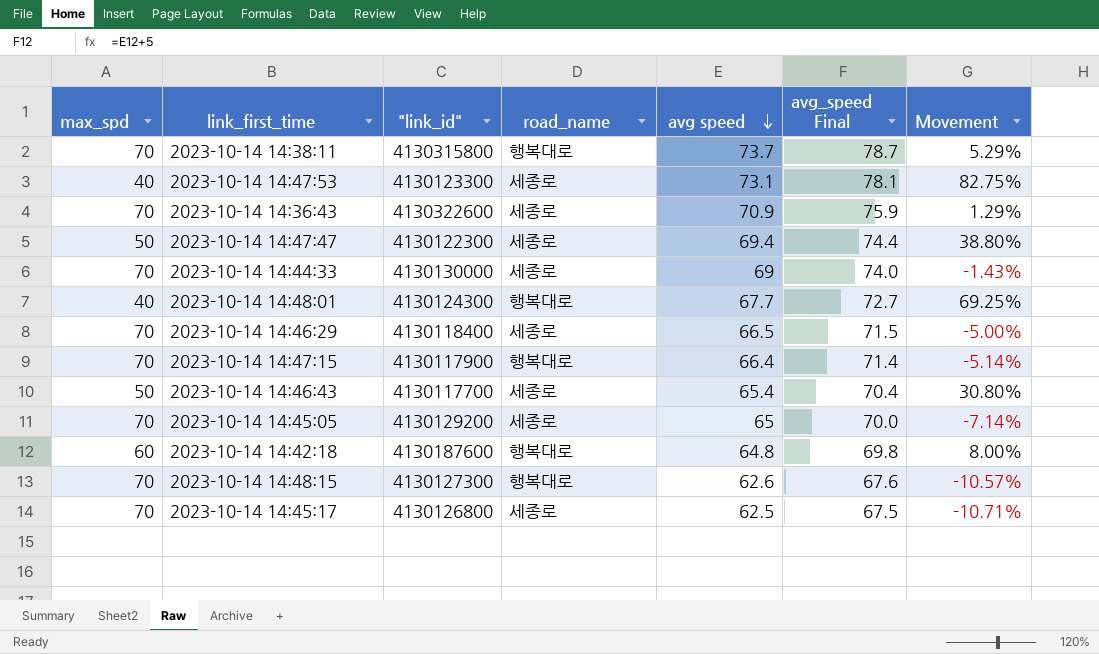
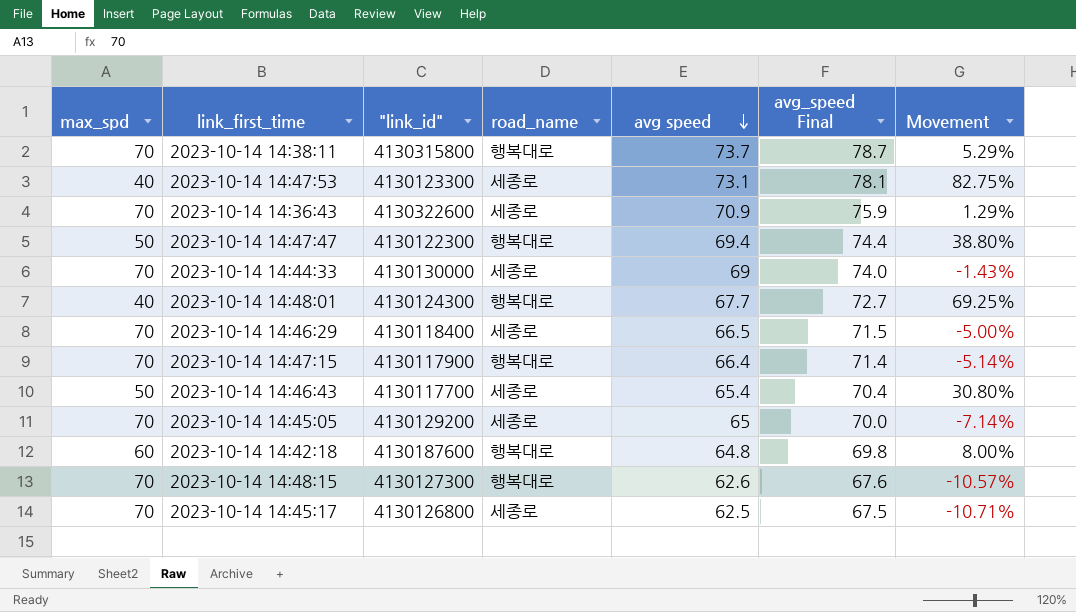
2023-10-14 14:47:47 | road_name: 세종로 -> 행복대로

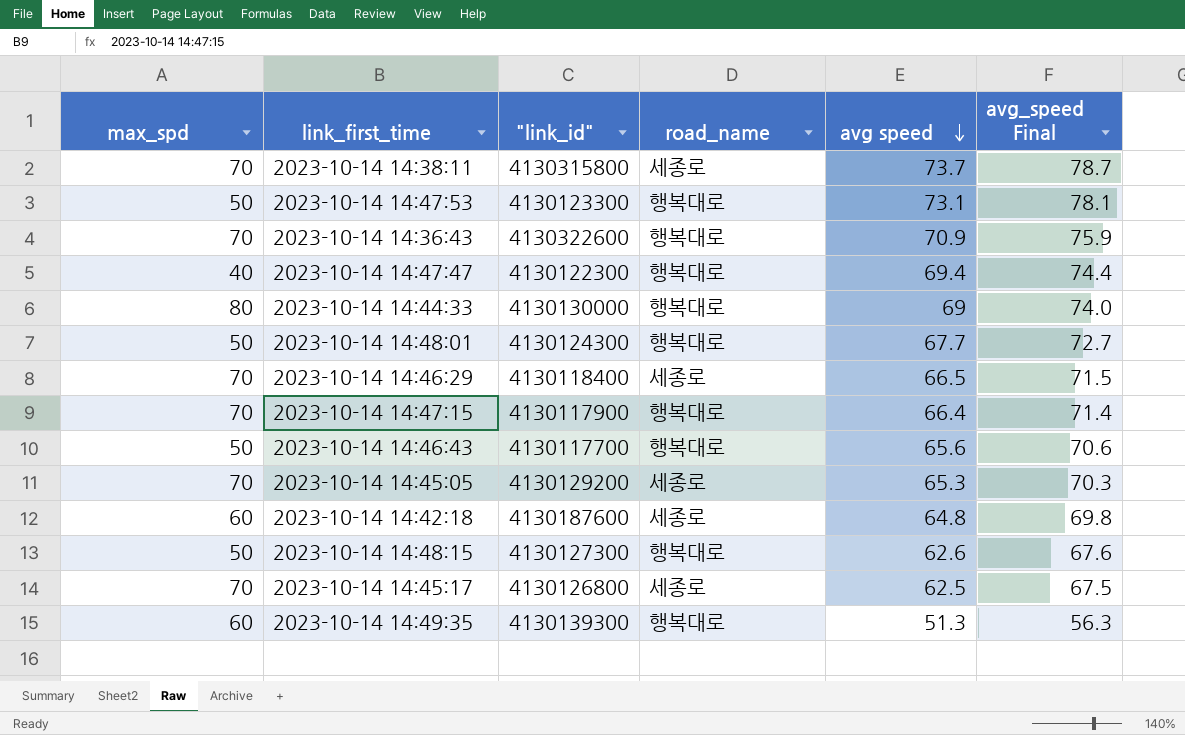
column Movement | formula: ([avg speed] - [max_spd]) / [max_spd] -> none
2023-10-14 14:38:11 | road_name: 행복대로 -> 세종로
2023-10-14 14:47:53 | max_spd: 40 -> 50
2023-10-14 14:47:53 | road_name: 세종로 -> 행복대로
2023-10-14 14:36:43 | road_name: 세종로 -> 행복대로
2023-10-14 14:47:47 | max_spd: 50 -> 40
2023-10-14 14:44:33 | max_spd: 70 -> 80
2023-10-14 14:44:33 | road_name: 세종로 -> 행복대로
2023-10-14 14:48:01 | max_spd: 40 -> 50
2023-10-14 14:46:43 | road_name: 세종로 -> 행복대로
2023-10-14 14:46:43 | avg speed: 65.4 -> 65.6
2023-10-14 14:46:43 | avg_speed Final: 70.4 -> 70.6
2023-10-14 14:45:05 | avg speed: 65 -> 65.3
2023-10-14 14:45:05 | avg_speed Final: 70.0 -> 70.3
2023-10-14 14:42:18 | road_name: 행복대로 -> 세종로
2023-10-14 14:48:15 | max_spd: 70 -> 50
row 2023-10-14 14:49:35: none -> 60 | 4130139300 | 행복대로 | 51.3 | 56.3

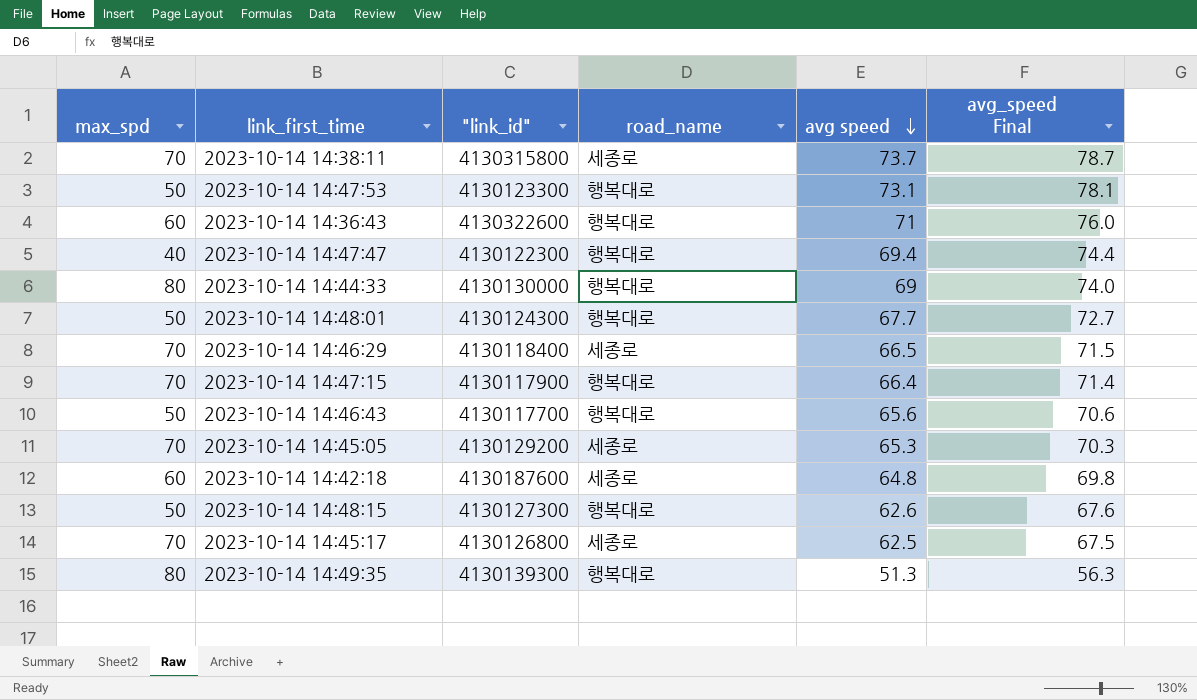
2023-10-14 14:36:43 | max_spd: 70 -> 60
2023-10-14 14:36:43 | avg speed: 70.9 -> 71
2023-10-14 14:36:43 | avg_speed Final: 75.9 -> 76.0
2023-10-14 14:49:35 | max_spd: 60 -> 80

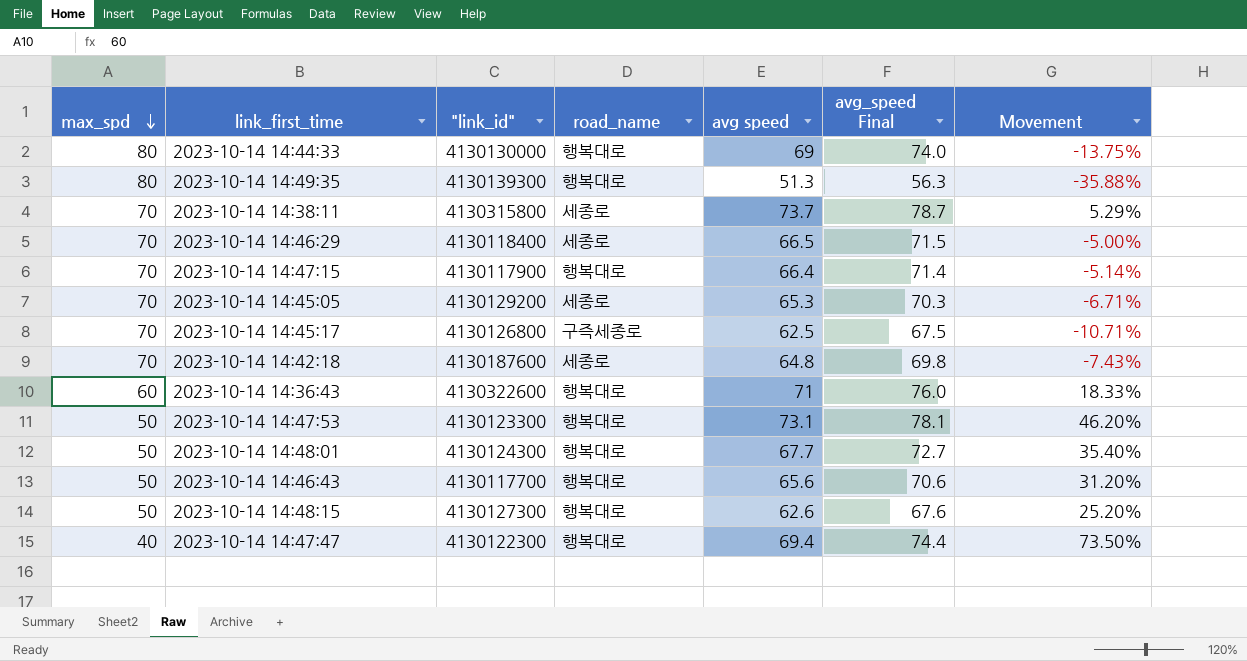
row order: avg speed descending -> max_spd descending
column Movement | formula: none -> ([avg speed] - [max_spd]) / [max_spd]
2023-10-14 14:45:17 | road_name: 세종로 -> 구즉세종로
2023-10-14 14:42:18 | max_spd: 60 -> 70

